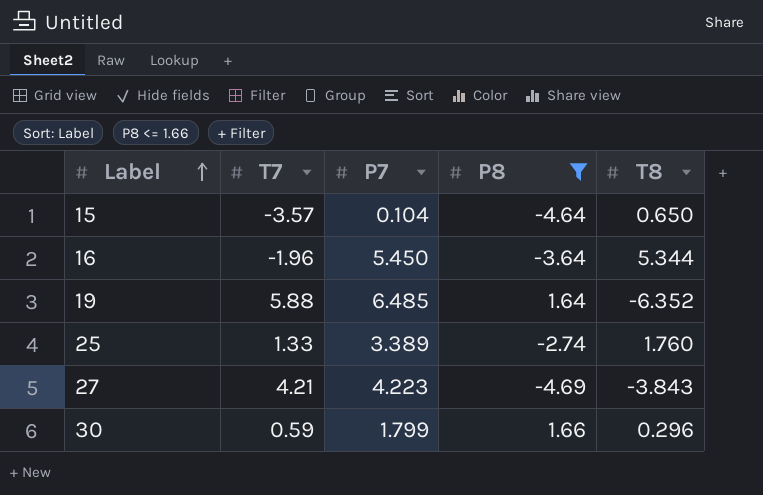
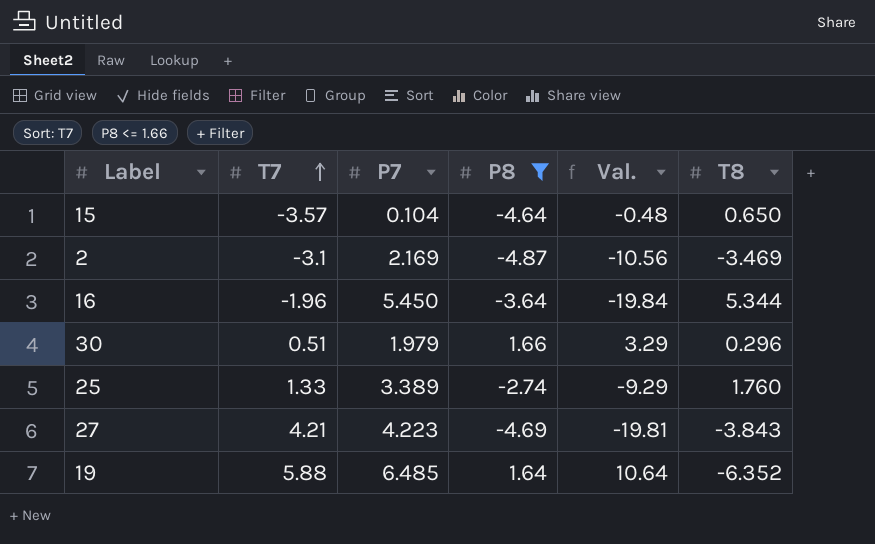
row order: Label ascending -> T7 ascending
column Val. | formula: none -> [P7] * [P8]
row 2: none -> -3.1 | 2.169 | -4.87 | -10.56 | -3.469
30 | T7: 0.59 -> 0.51
30 | P7: 1.799 -> 1.979

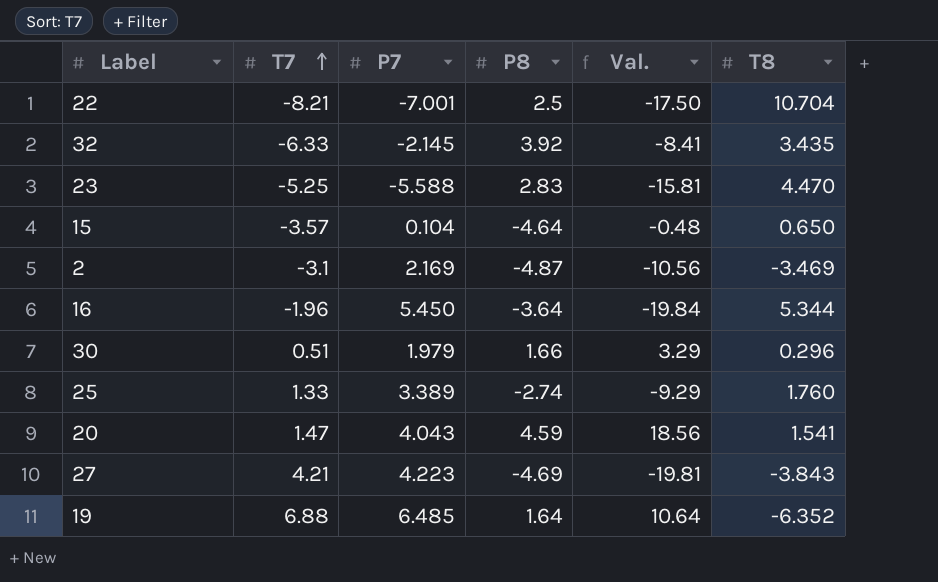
filter: P8 <= 1.66 -> none
19 | T7: 5.88 -> 6.88

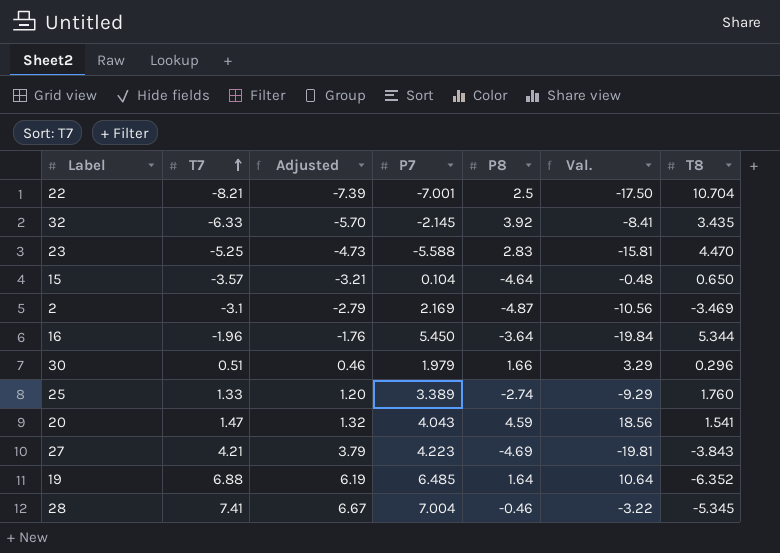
column Adjusted | formula: none -> [T7] * 0.9
row 28: none -> 7.41 | 6.67 | 7.004 | -0.46 | -3.22 | -5.345

